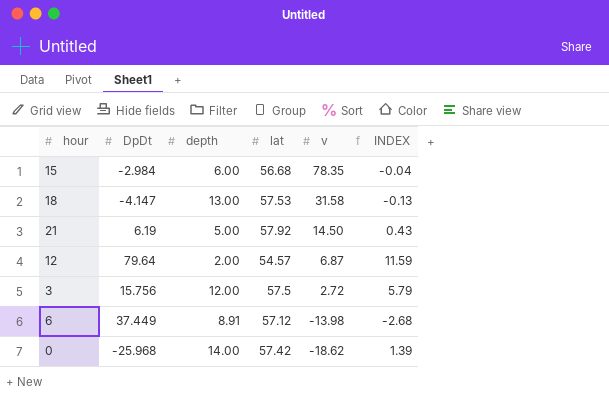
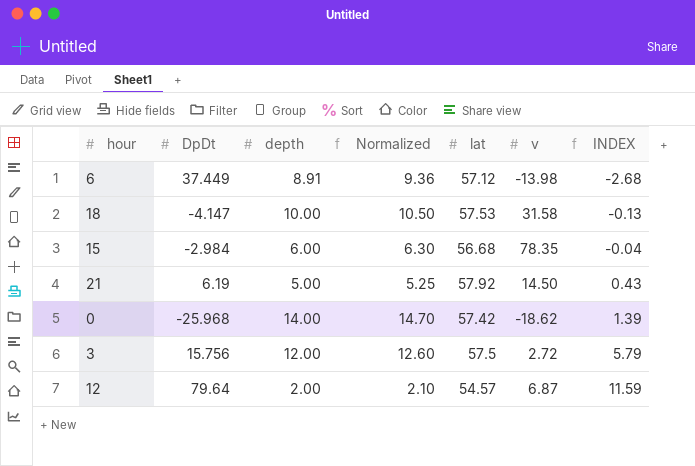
row order: v descending -> INDEX ascending
column Normalized | formula: none -> [depth] * 1.05
18 | depth: 13.00 -> 10.00

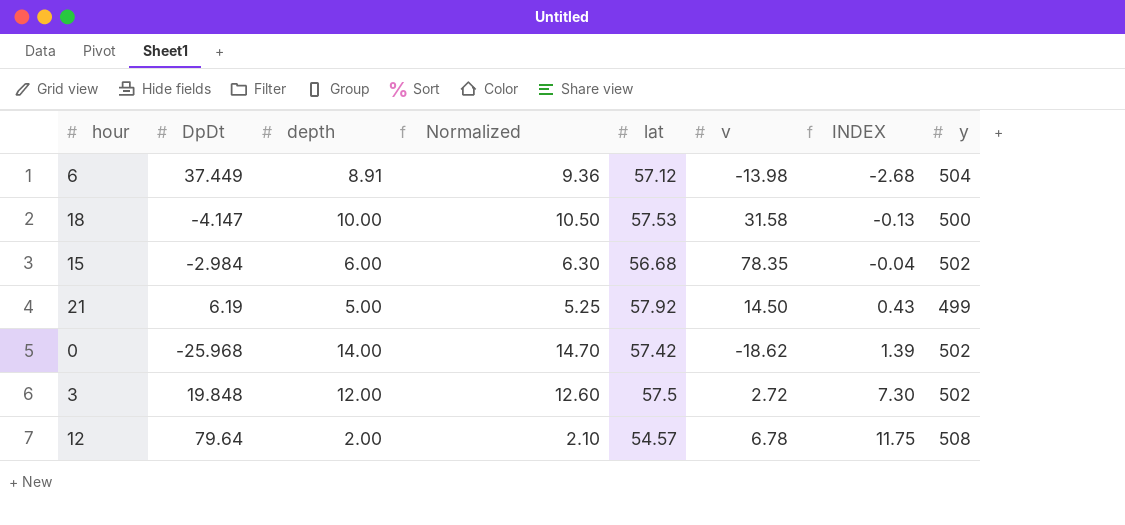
column y | position: none -> 8
3 | DpDt: 15.756 -> 19.848
3 | INDEX: 5.79 -> 7.30
12 | v: 6.87 -> 6.78
12 | INDEX: 11.59 -> 11.75

